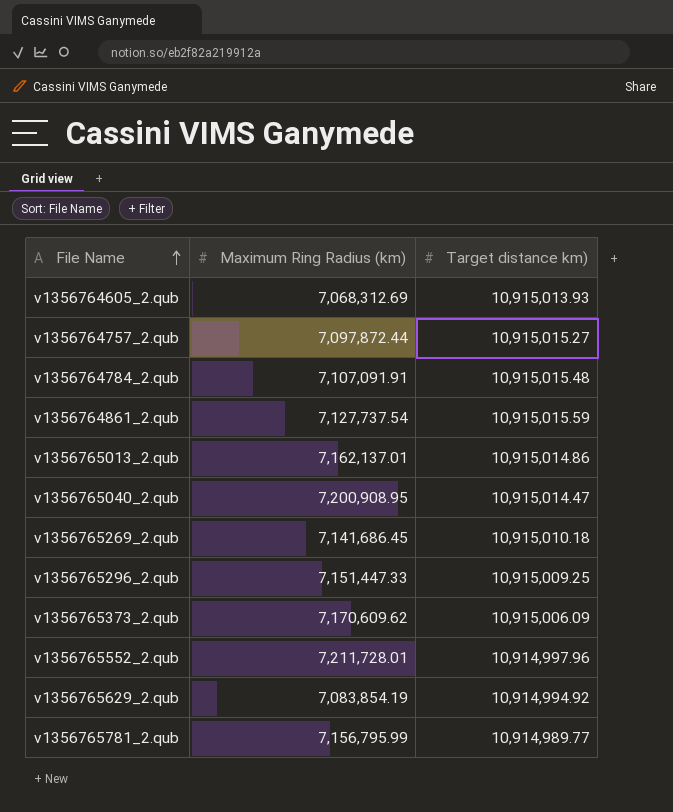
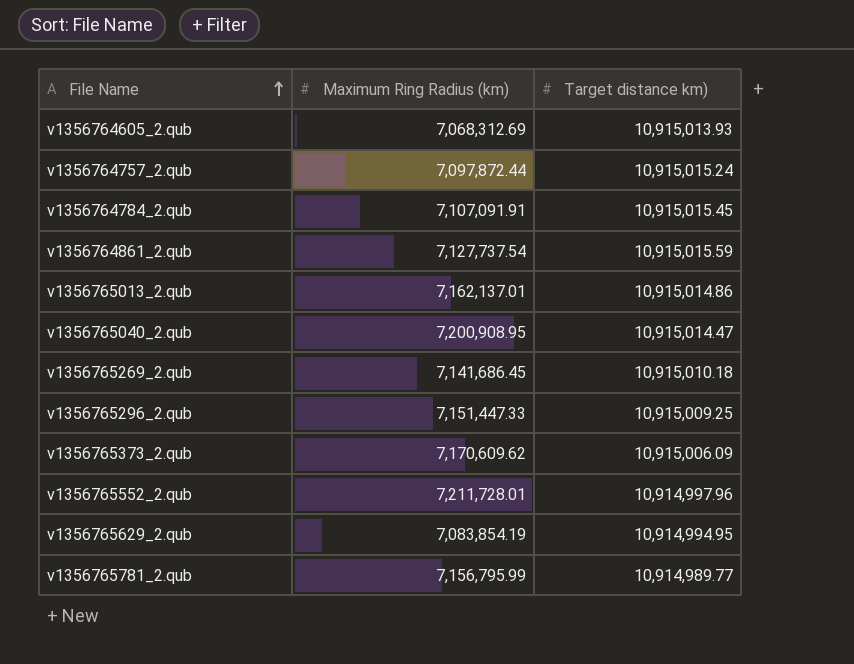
v1356764757_2.qub | Target distance km): 10,915,015.27 -> 10,915,015.24
v1356764784_2.qub | Target distance km): 10,915,015.48 -> 10,915,015.45
v1356765629_2.qub | Target distance km): 10,914,994.92 -> 10,914,994.95

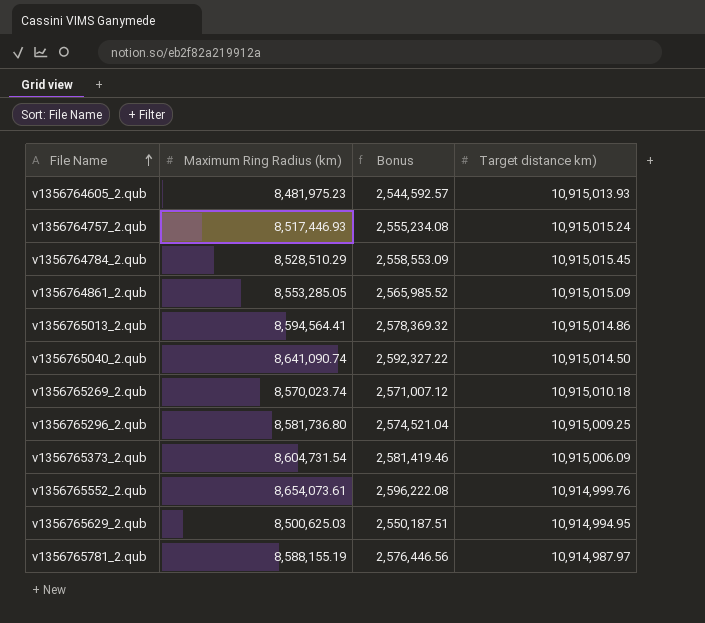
column Bonus | formula: none -> [Maximum Ring Radius (km)] * 0.3
v1356764605_2.qub | Maximum Ring Radius (km): 7,068,312.69 -> 8,481,975.23
v1356764757_2.qub | Maximum Ring Radius (km): 7,097,872.44 -> 8,517,446.93
v1356764784_2.qub | Maximum Ring Radius (km): 7,107,091.91 -> 8,528,510.29
v1356764861_2.qub | Maximum Ring Radius (km): 7,127,737.54 -> 8,553,285.05
v1356764861_2.qub | Target distance km): 10,915,015.59 -> 10,915,015.09
v1356765013_2.qub | Maximum Ring Radius (km): 7,162,137.01 -> 8,594,564.41
v1356765040_2.qub | Maximum Ring Radius (km): 7,200,908.95 -> 8,641,090.74
v1356765040_2.qub | Target distance km): 10,915,014.47 -> 10,915,014.50
v1356765269_2.qub | Maximum Ring Radius (km): 7,141,686.45 -> 8,570,023.74
v1356765296_2.qub | Maximum Ring Radius (km): 7,151,447.33 -> 8,581,736.80
v1356765373_2.qub | Maximum Ring Radius (km): 7,170,609.62 -> 8,604,731.54
v1356765552_2.qub | Maximum Ring Radius (km): 7,211,728.01 -> 8,654,073.61
v1356765552_2.qub | Target distance km): 10,914,997.96 -> 10,914,999.76
v1356765629_2.qub | Maximum Ring Radius (km): 7,083,854.19 -> 8,500,625.03
v1356765781_2.qub | Maximum Ring Radius (km): 7,156,795.99 -> 8,588,155.19
v1356765781_2.qub | Target distance km): 10,914,989.77 -> 10,914,987.97

